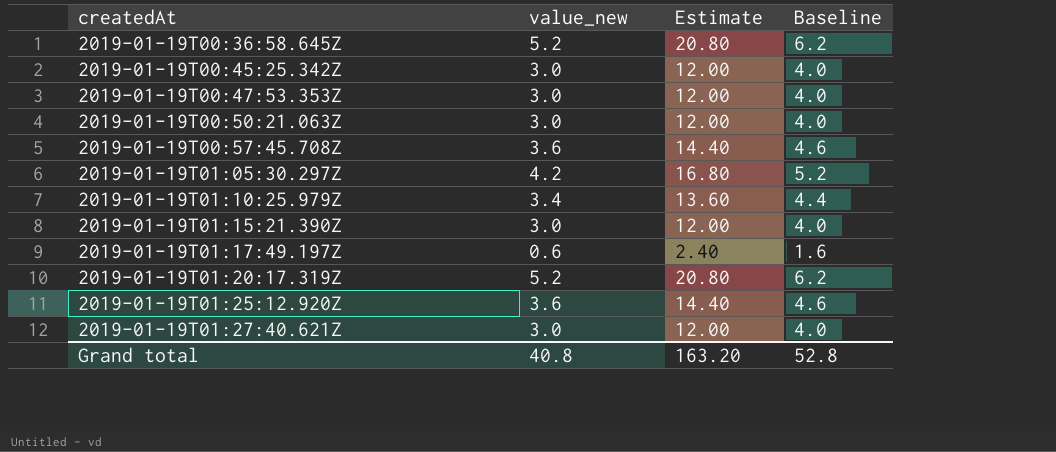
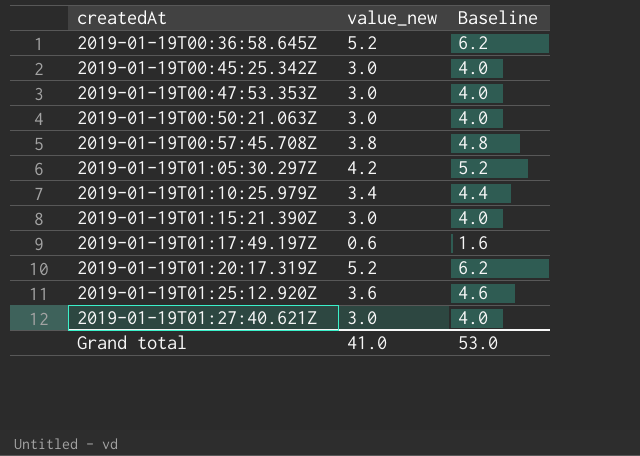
column Estimate | formula: [value_new] * 4 -> none
2019-01-19T00:57:45.708Z | value_new: 3.6 -> 3.8
2019-01-19T00:57:45.708Z | Baseline: 4.6 -> 4.8
Grand total | value_new: 40.8 -> 41.0
Grand total | Baseline: 52.8 -> 53.0

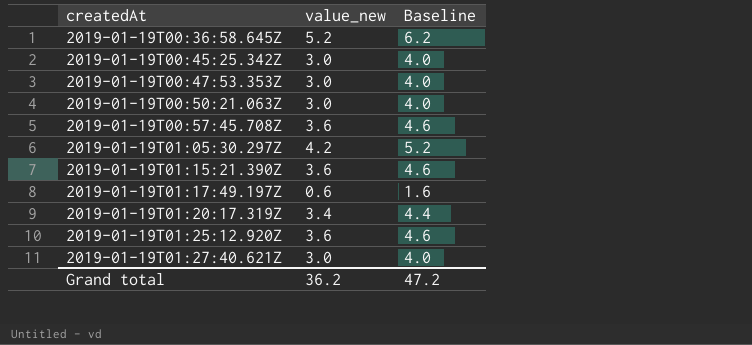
row 2019-01-19T01:10:25.979Z: 3.4 | 4.4 -> none
2019-01-19T00:57:45.708Z | value_new: 3.8 -> 3.6
2019-01-19T00:57:45.708Z | Baseline: 4.8 -> 4.6
2019-01-19T01:15:21.390Z | value_new: 3.0 -> 3.6
2019-01-19T01:15:21.390Z | Baseline: 4.0 -> 4.6
2019-01-19T01:20:17.319Z | value_new: 5.2 -> 3.4
2019-01-19T01:20:17.319Z | Baseline: 6.2 -> 4.4
Grand total | value_new: 41.0 -> 36.2
Grand total | Baseline: 53.0 -> 47.2

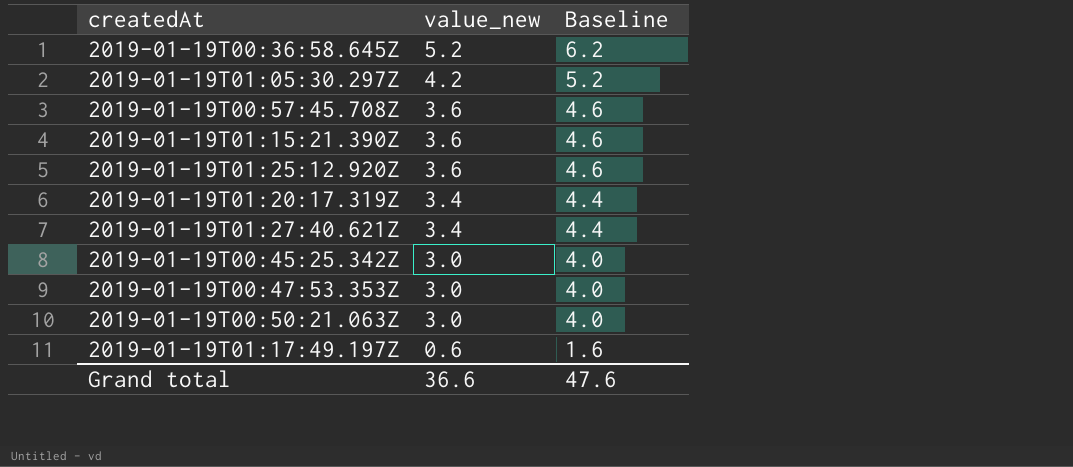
row order: createdAt ascending -> value_new descending
2019-01-19T01:27:40.621Z | value_new: 3.0 -> 3.4
2019-01-19T01:27:40.621Z | Baseline: 4.0 -> 4.4
Grand total | value_new: 36.2 -> 36.6
Grand total | Baseline: 47.2 -> 47.6

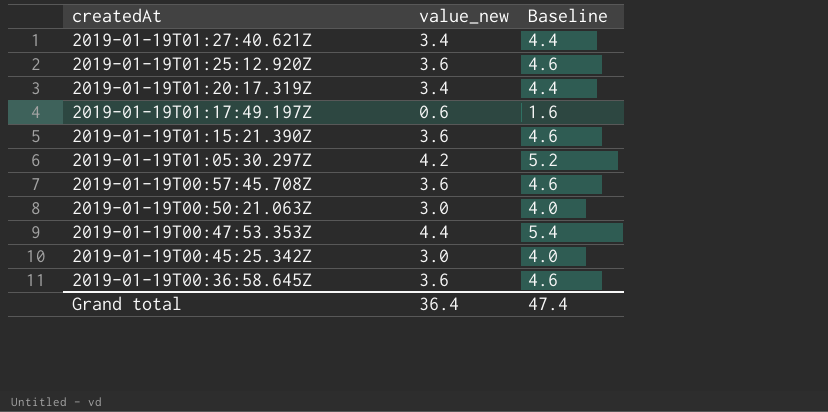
row order: value_new descending -> createdAt descending
2019-01-19T00:47:53.353Z | value_new: 3.0 -> 4.4
2019-01-19T00:47:53.353Z | Baseline: 4.0 -> 5.4
2019-01-19T00:36:58.645Z | value_new: 5.2 -> 3.6
2019-01-19T00:36:58.645Z | Baseline: 6.2 -> 4.6
Grand total | value_new: 36.6 -> 36.4
Grand total | Baseline: 47.6 -> 47.4

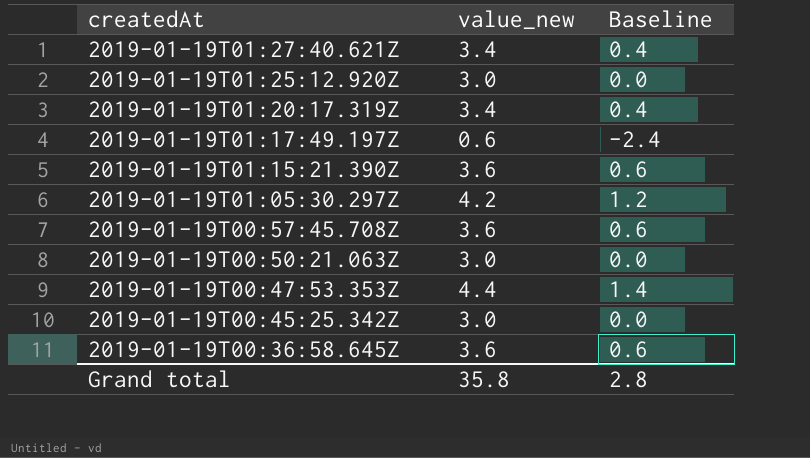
column Baseline | formula: [value_new] + 1 -> [value_new] - 3
2019-01-19T01:25:12.920Z | value_new: 3.6 -> 3.0
Grand total | value_new: 36.4 -> 35.8
Grand total | Baseline: 47.4 -> 2.8

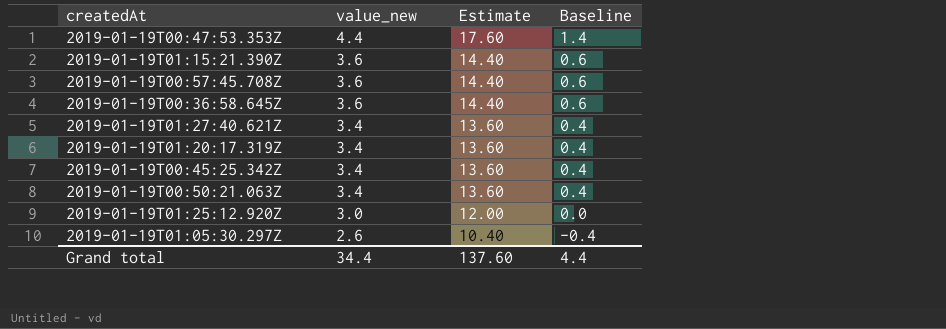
row order: createdAt descending -> value_new descending
column Estimate | formula: none -> [value_new] * 4
row 2019-01-19T01:17:49.197Z: 0.6 | -2.4 -> none
2019-01-19T00:45:25.342Z | value_new: 3.0 -> 3.4
2019-01-19T00:45:25.342Z | Baseline: 0.0 -> 0.4
2019-01-19T00:50:21.063Z | value_new: 3.0 -> 3.4
2019-01-19T00:50:21.063Z | Baseline: 0.0 -> 0.4
2019-01-19T01:05:30.297Z | value_new: 4.2 -> 2.6
2019-01-19T01:05:30.297Z | Baseline: 1.2 -> -0.4
Grand total | value_new: 35.8 -> 34.4
Grand total | Baseline: 2.8 -> 4.4

